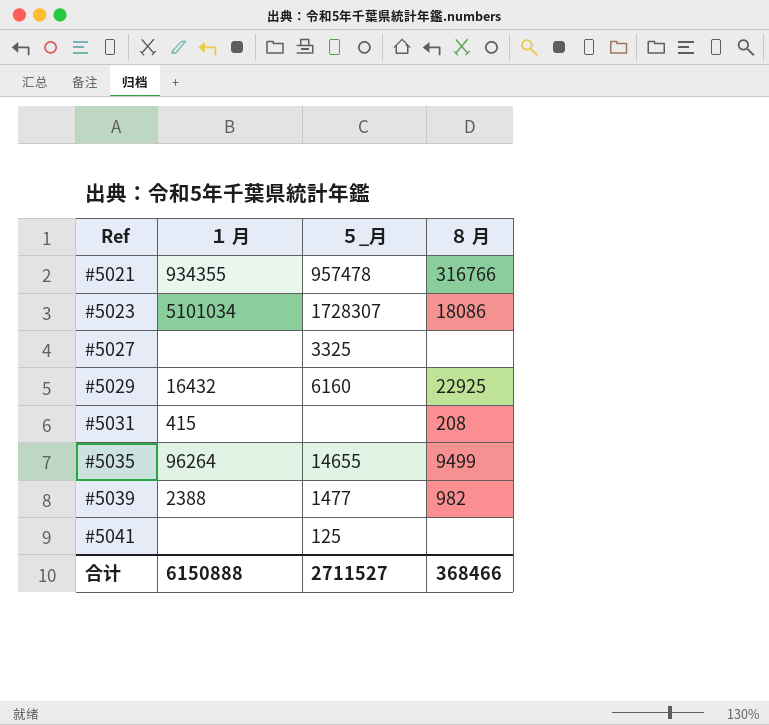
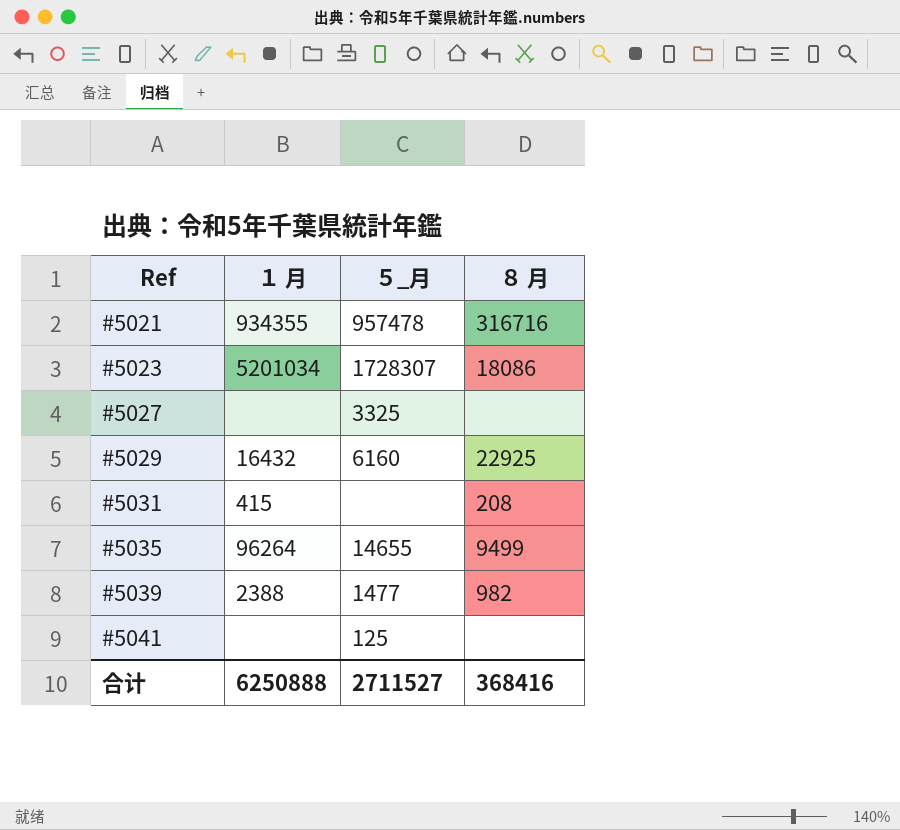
#5021 | ８ 月: 316766 -> 316716
#5023 | １ 月: 5101034 -> 5201034
合计 | １ 月: 6150888 -> 6250888
合计 | ８ 月: 368466 -> 368416

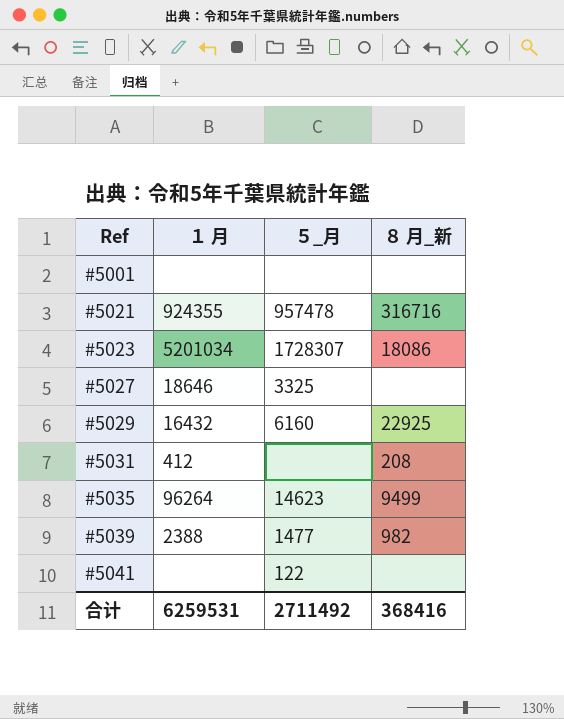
column name: ８ 月 -> ８ 月_新
row #5001: none -> none | none | none
#5021 | １ 月: 934355 -> 924355
#5027 | １ 月: none -> 18646
#5031 | １ 月: 415 -> 412
#5035 | ５_月: 14655 -> 14623
#5041 | ５_月: 125 -> 122
合计 | １ 月: 6250888 -> 6259531
合计 | ５_月: 2711527 -> 2711492

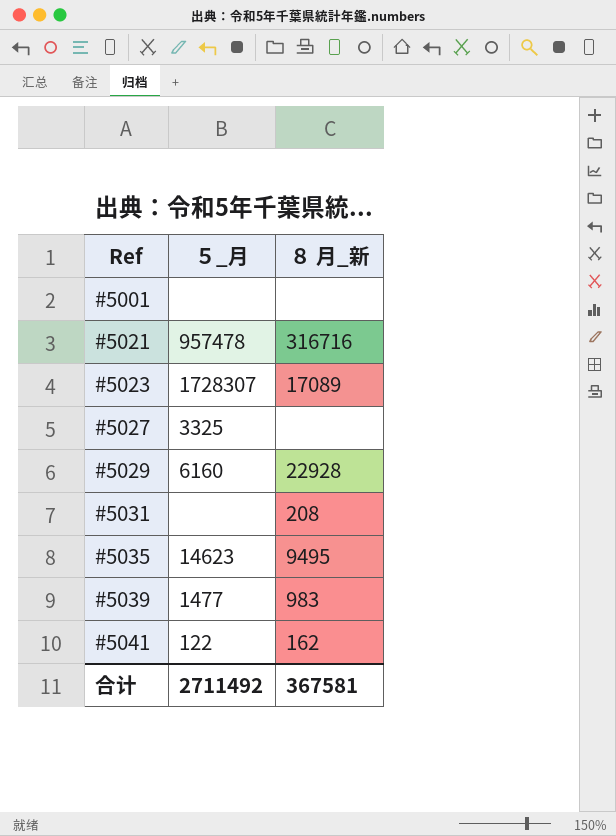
column １ 月 | position: 2 -> none
#5023 | ８ 月_新: 18086 -> 17089
#5029 | ８ 月_新: 22925 -> 22928
#5035 | ８ 月_新: 9499 -> 9495
#5039 | ８ 月_新: 982 -> 983
#5041 | ８ 月_新: none -> 162
合计 | ８ 月_新: 368416 -> 367581

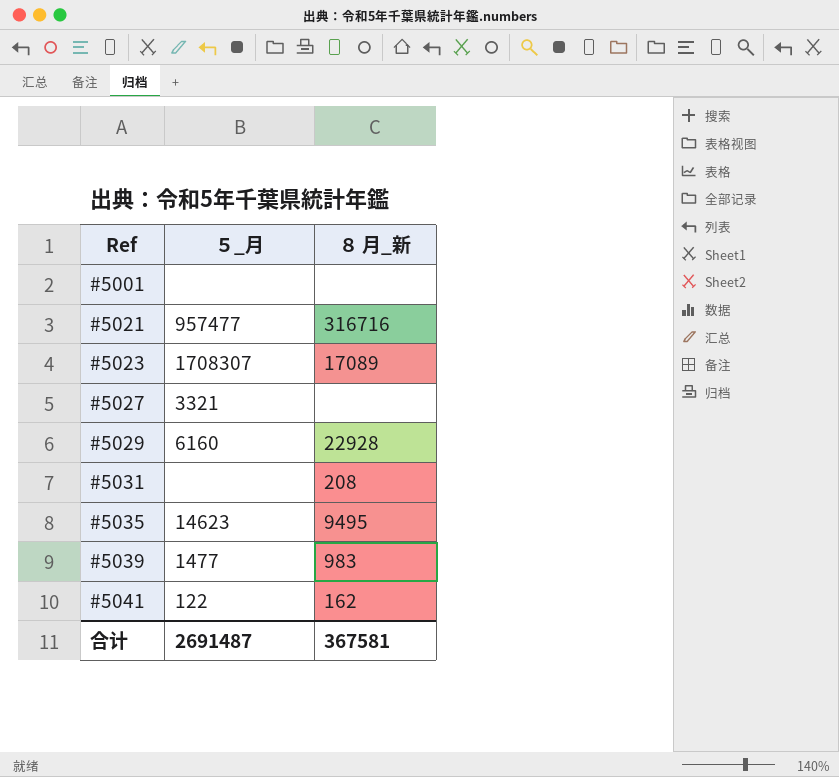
#5021 | ５_月: 957478 -> 957477
#5023 | ５_月: 1728307 -> 1708307
#5027 | ５_月: 3325 -> 3321
合计 | ５_月: 2711492 -> 2691487

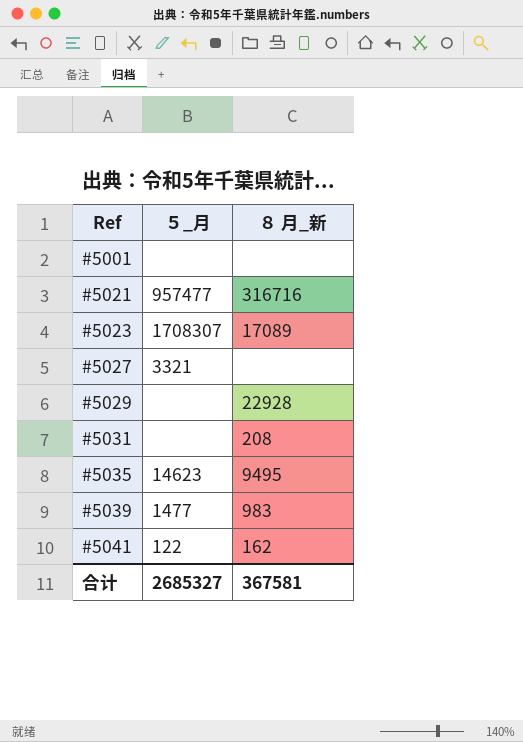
#5029 | ５_月: 6160 -> none
合计 | ５_月: 2691487 -> 2685327

